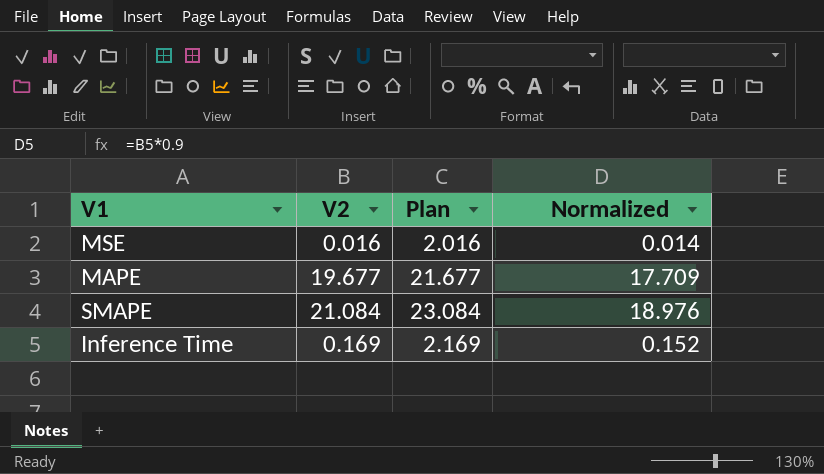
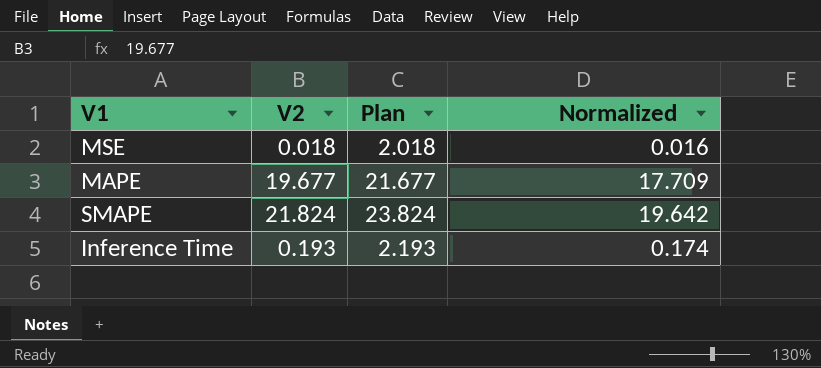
MSE | V2: 0.016 -> 0.018
MSE | Plan: 2.016 -> 2.018
MSE | Normalized: 0.014 -> 0.016
SMAPE | V2: 21.084 -> 21.824
SMAPE | Plan: 23.084 -> 23.824
SMAPE | Normalized: 18.976 -> 19.642
Inference Time | V2: 0.169 -> 0.193
Inference Time | Plan: 2.169 -> 2.193
Inference Time | Normalized: 0.152 -> 0.174

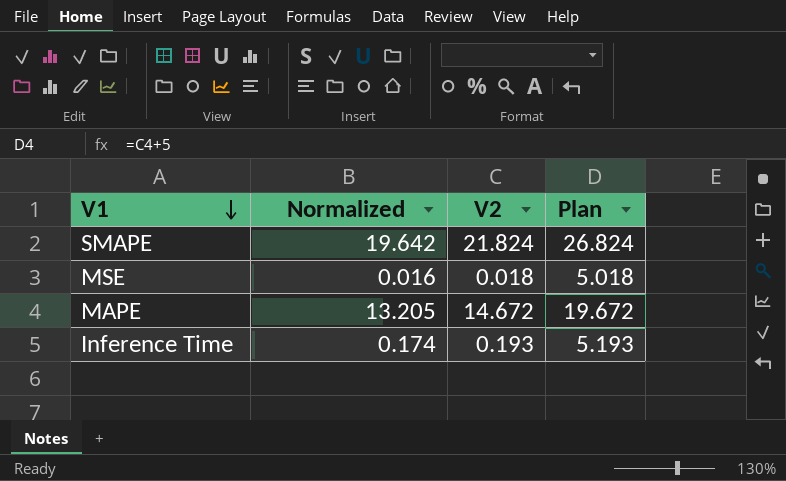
row order: none -> V1 descending
column Normalized | position: 4 -> 2
column Plan | formula: [V2] + 2 -> [V2] + 5
MAPE | Normalized: 17.709 -> 13.205
MAPE | V2: 19.677 -> 14.672

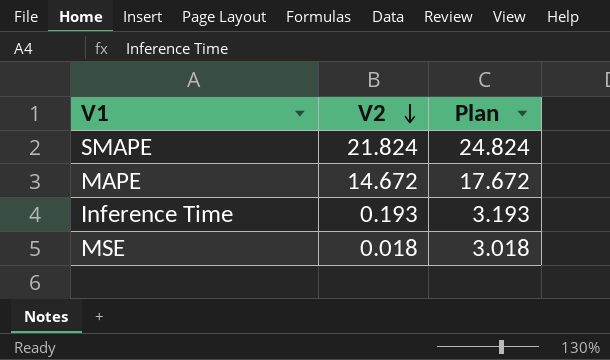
row order: V1 descending -> V2 descending
column Normalized | formula: [V2] * 0.9 -> none
column Plan | formula: [V2] + 5 -> [V2] + 3

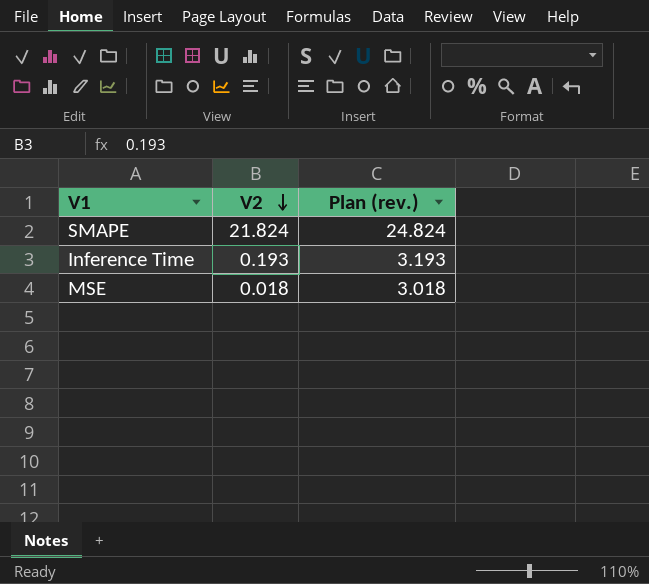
column name: Plan -> Plan (rev.)
row MAPE: 14.672 | 17.672 -> none

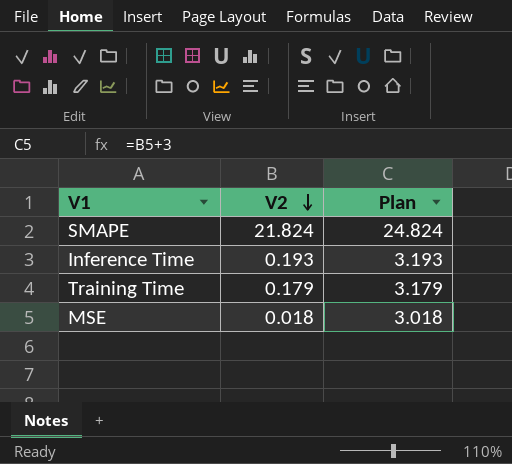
column name: Plan (rev.) -> Plan
row Training Time: none -> 0.179 | 3.179

